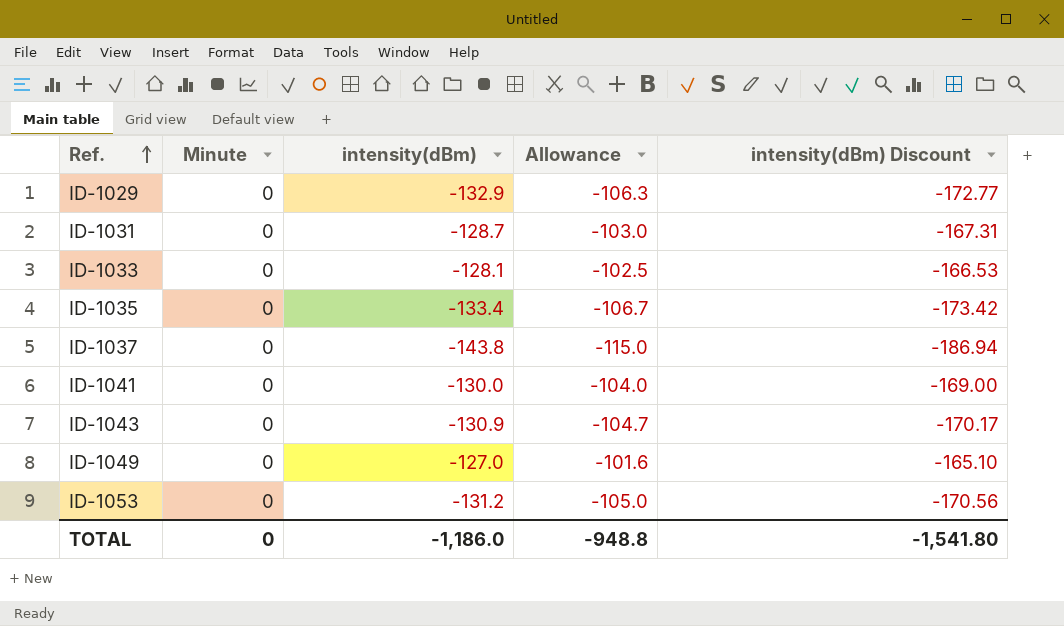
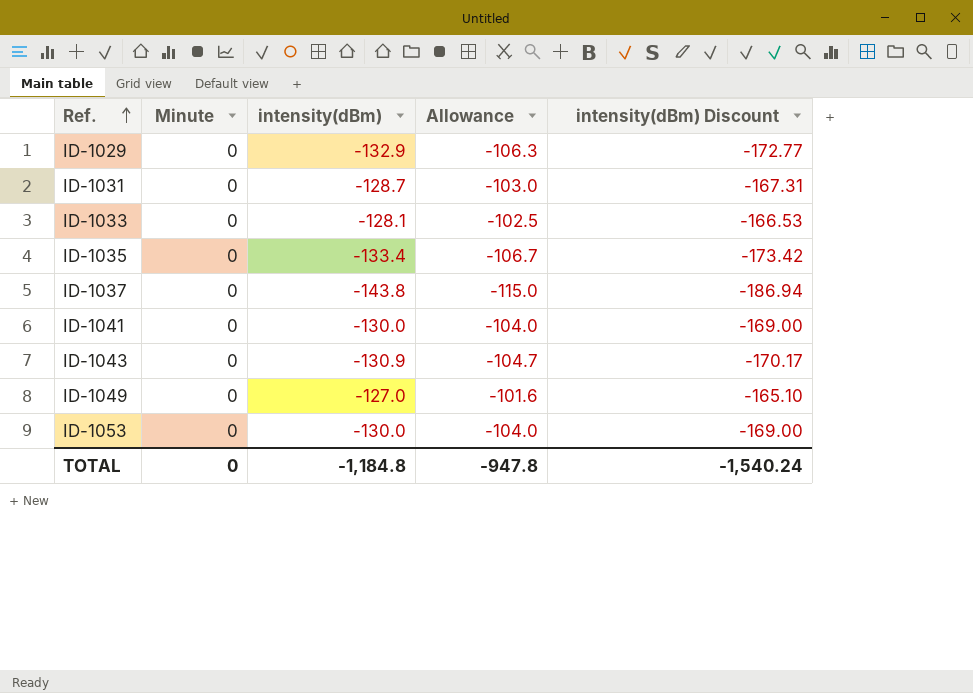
ID-1053 | intensity(dBm): -131.2 -> -130.0
ID-1053 | Allowance: -105.0 -> -104.0
ID-1053 | intensity(dBm) Discount: -170.56 -> -169.00
TOTAL | intensity(dBm): -1,186.0 -> -1,184.8
TOTAL | Allowance: -948.8 -> -947.8
TOTAL | intensity(dBm) Discount: -1,541.80 -> -1,540.24

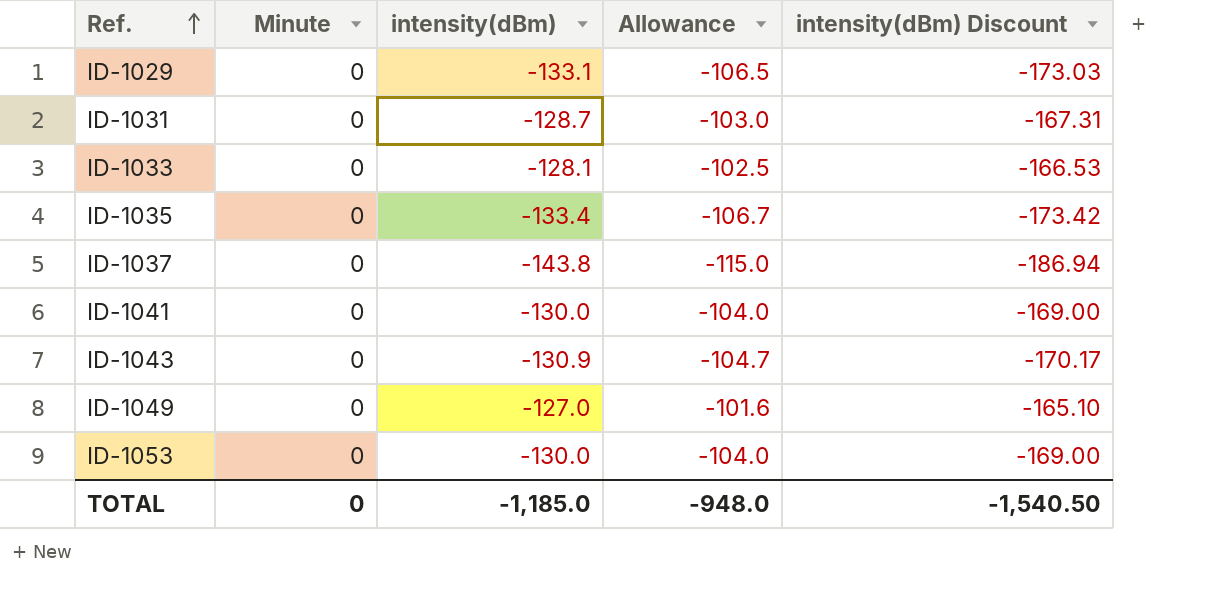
ID-1029 | intensity(dBm): -132.9 -> -133.1
ID-1029 | Allowance: -106.3 -> -106.5
ID-1029 | intensity(dBm) Discount: -172.77 -> -173.03
TOTAL | intensity(dBm): -1,184.8 -> -1,185.0
TOTAL | Allowance: -947.8 -> -948.0
TOTAL | intensity(dBm) Discount: -1,540.24 -> -1,540.50

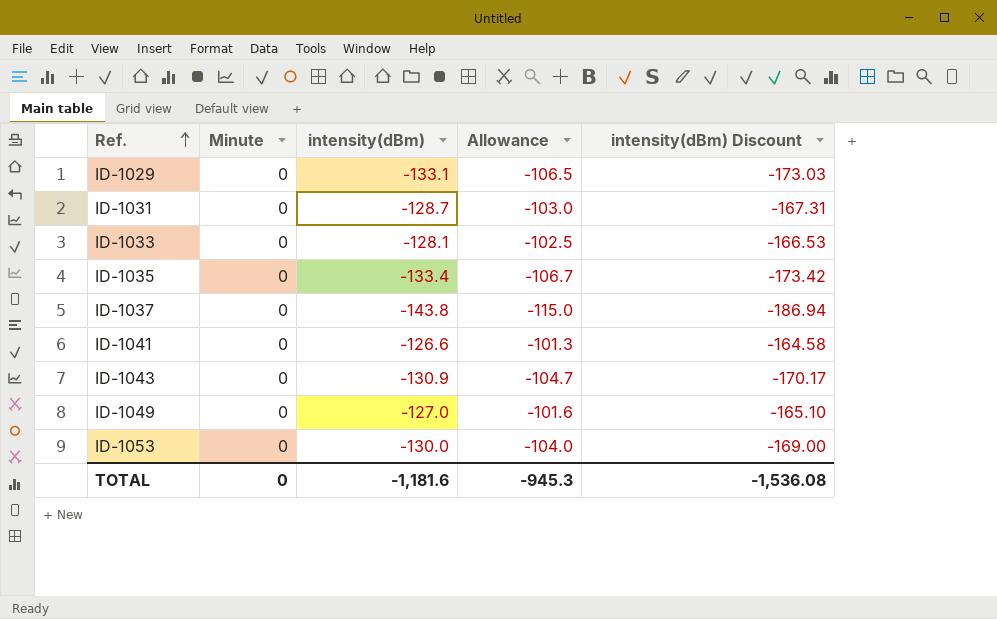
ID-1041 | intensity(dBm): -130.0 -> -126.6
ID-1041 | Allowance: -104.0 -> -101.3
ID-1041 | intensity(dBm) Discount: -169.00 -> -164.58
TOTAL | intensity(dBm): -1,185.0 -> -1,181.6
TOTAL | Allowance: -948.0 -> -945.3
TOTAL | intensity(dBm) Discount: -1,540.50 -> -1,536.08

